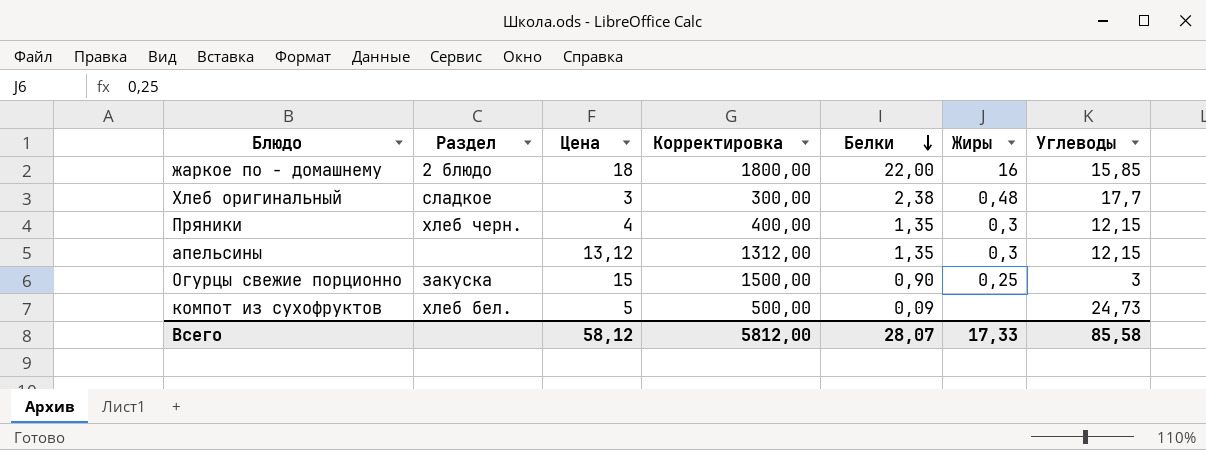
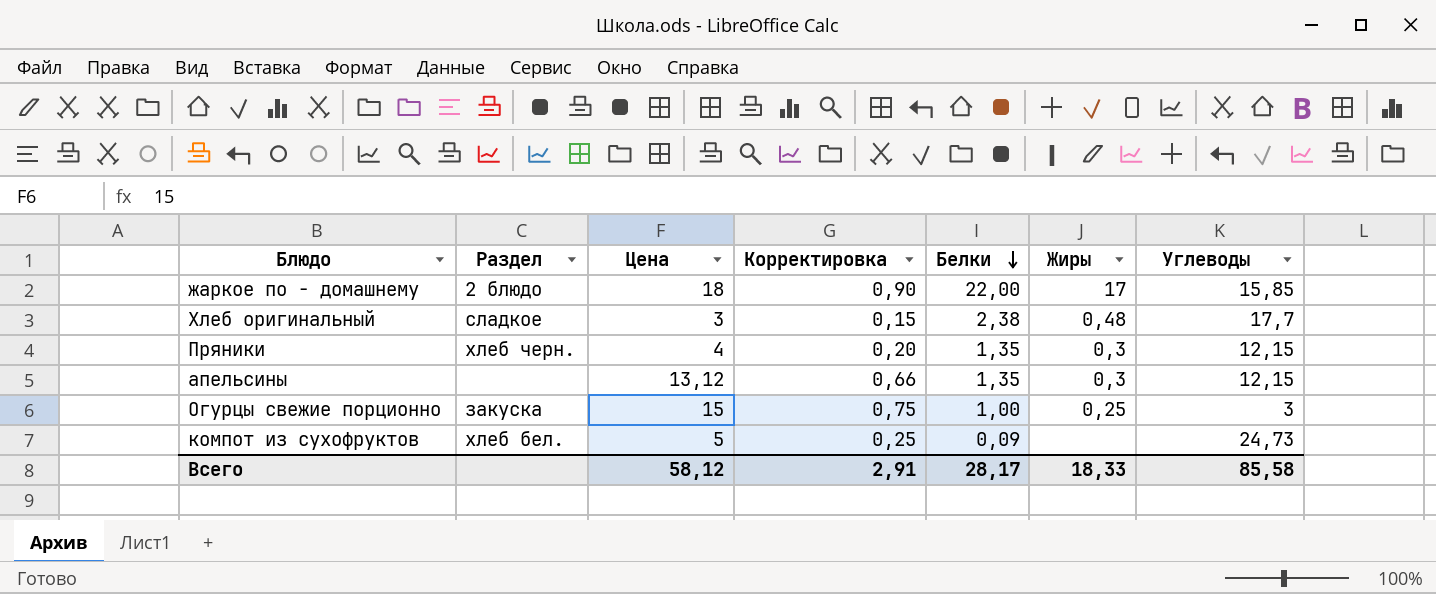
column Корректировка | formula: [Цена] * 100 -> [Цена] * 0,05
жаркое по - домашнему | Жиры: 16 -> 17
Огурцы свежие порционно | Белки: 0,90 -> 1,00
Всего | Корректировка: 5812,00 -> 2,91
Всего | Белки: 28,07 -> 28,17
Всего | Жиры: 17,33 -> 18,33

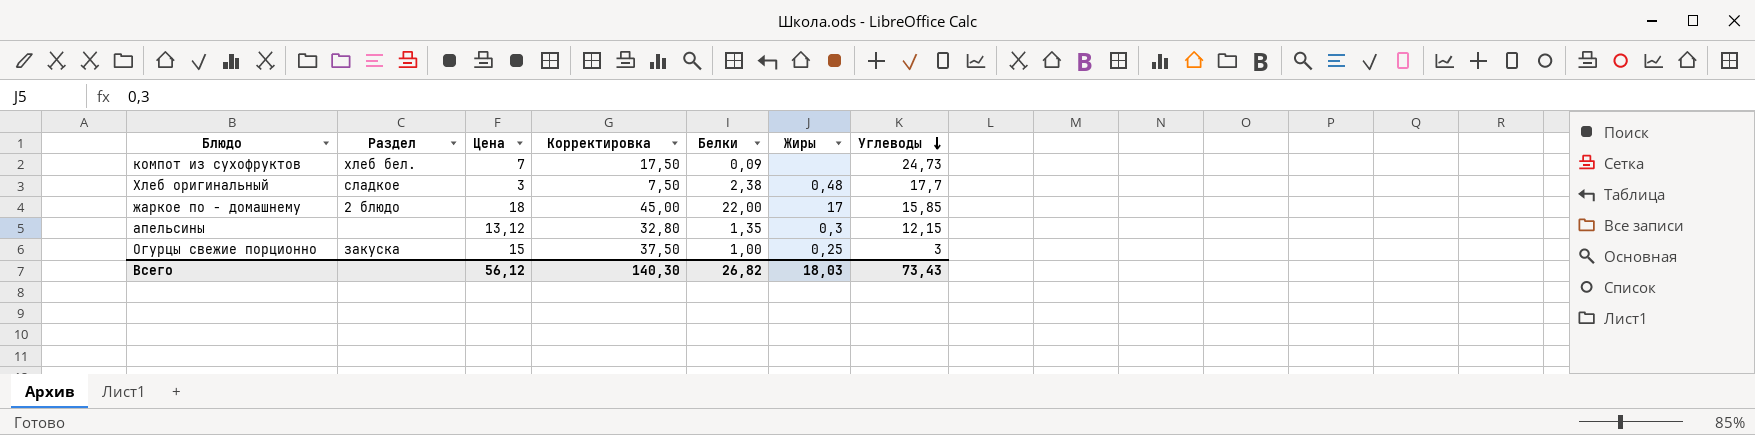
row order: Белки descending -> Углеводы descending
column Корректировка | formula: [Цена] * 0,05 -> [Цена] * 2,5
row Пряники: хлеб черн. | 4 | 0,20 | 1,35 | 0,3 | 12,15 -> none
компот из сухофруктов | Цена: 5 -> 7
Всего | Цена: 58,12 -> 56,12
Всего | Корректировка: 2,91 -> 140,30
Всего | Белки: 28,17 -> 26,82
Всего | Жиры: 18,33 -> 18,03
Всего | Углеводы: 85,58 -> 73,43

